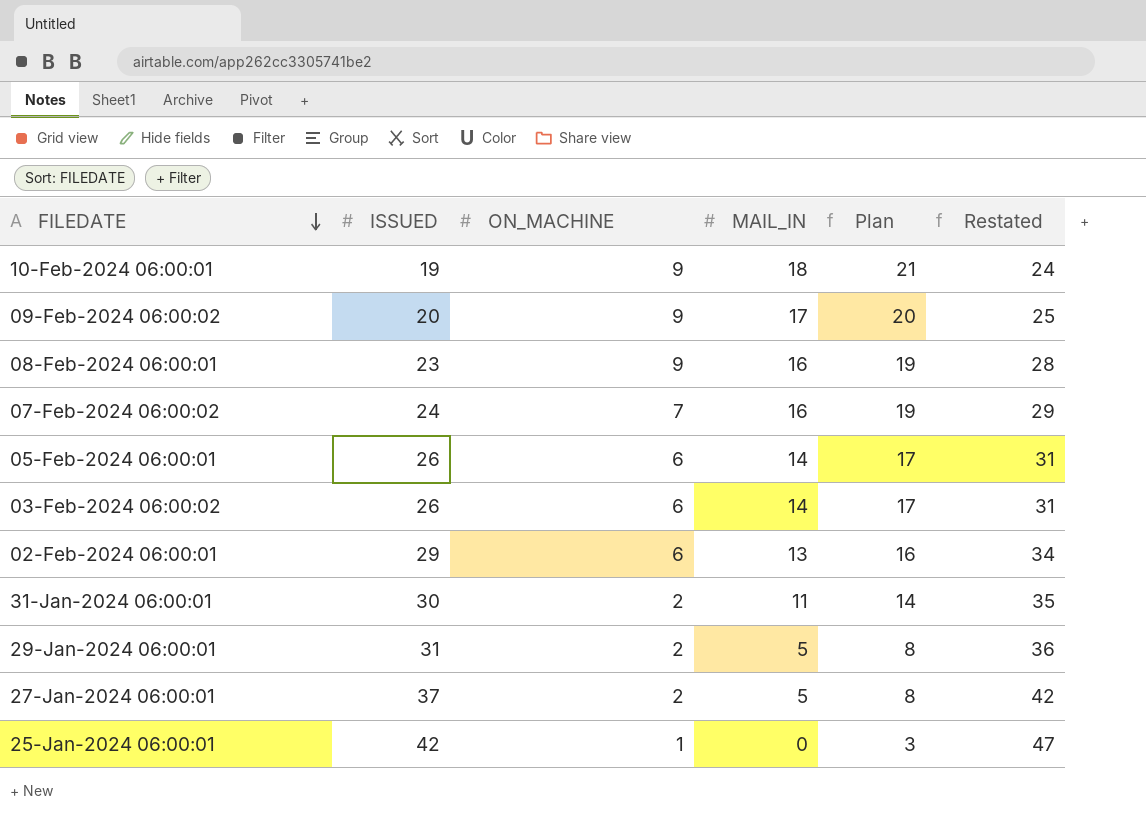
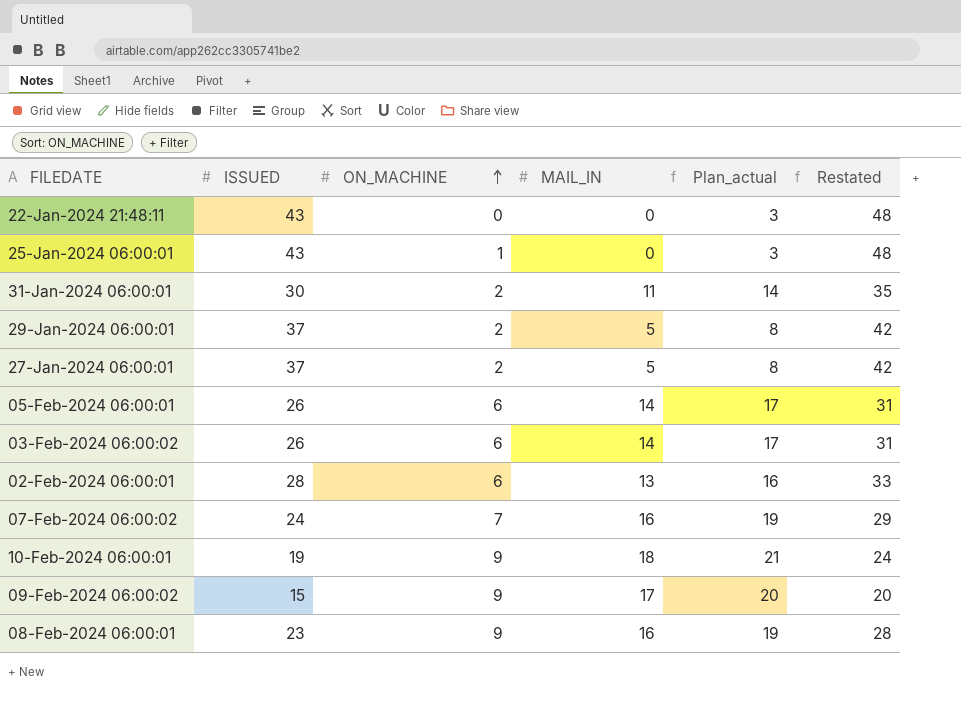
row order: FILEDATE descending -> ON_MACHINE ascending
column name: Plan -> Plan_actual
row 22-Jan-2024 21:48:11: none -> 43 | 0 | 0 | 3 | 48
25-Jan-2024 06:00:01 | ISSUED: 42 -> 43
25-Jan-2024 06:00:01 | Restated: 47 -> 48
29-Jan-2024 06:00:01 | ISSUED: 31 -> 37
29-Jan-2024 06:00:01 | Restated: 36 -> 42
02-Feb-2024 06:00:01 | ISSUED: 29 -> 28
02-Feb-2024 06:00:01 | Restated: 34 -> 33
09-Feb-2024 06:00:02 | ISSUED: 20 -> 15
09-Feb-2024 06:00:02 | Restated: 25 -> 20

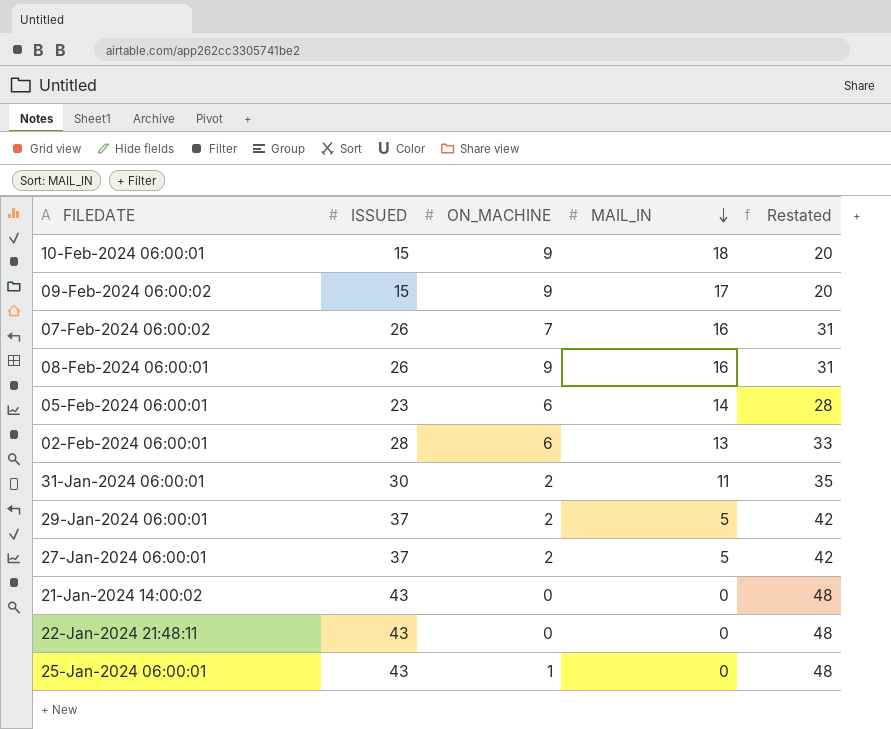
row order: ON_MACHINE ascending -> MAIL_IN descending
column Plan_actual | formula: [MAIL_IN] + 3 -> none
row 03-Feb-2024 06:00:02: 26 | 6 | 14 | 17 | 31 -> none
10-Feb-2024 06:00:01 | ISSUED: 19 -> 15
10-Feb-2024 06:00:01 | Restated: 24 -> 20
07-Feb-2024 06:00:02 | ISSUED: 24 -> 26
07-Feb-2024 06:00:02 | Restated: 29 -> 31
08-Feb-2024 06:00:01 | ISSUED: 23 -> 26
08-Feb-2024 06:00:01 | Restated: 28 -> 31
05-Feb-2024 06:00:01 | ISSUED: 26 -> 23
05-Feb-2024 06:00:01 | Restated: 31 -> 28
row 21-Jan-2024 14:00:02: none -> 43 | 0 | 0 | 48

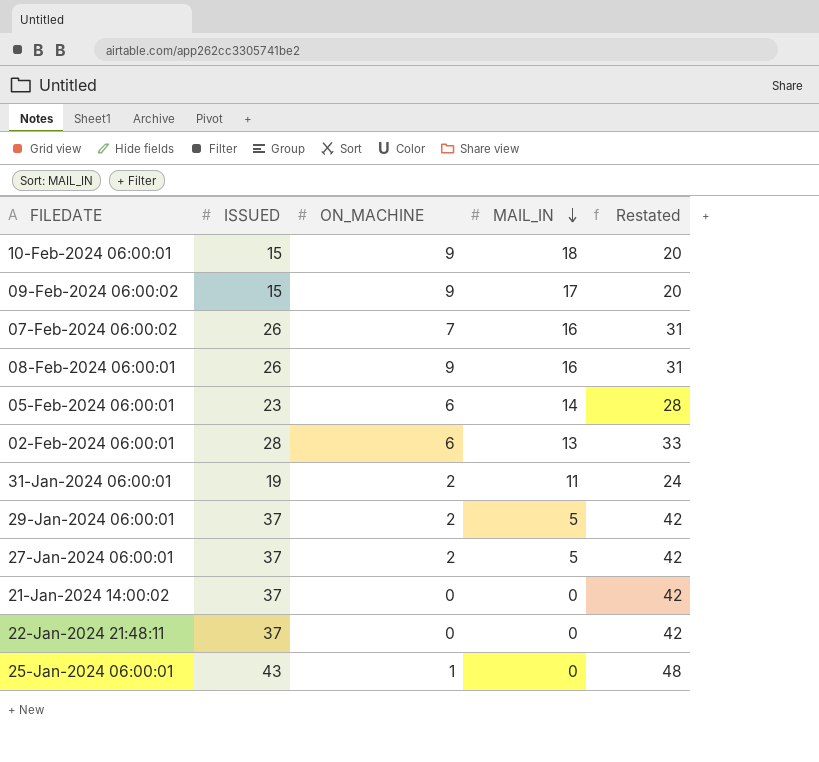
31-Jan-2024 06:00:01 | ISSUED: 30 -> 19
31-Jan-2024 06:00:01 | Restated: 35 -> 24
21-Jan-2024 14:00:02 | ISSUED: 43 -> 37
21-Jan-2024 14:00:02 | Restated: 48 -> 42
22-Jan-2024 21:48:11 | ISSUED: 43 -> 37
22-Jan-2024 21:48:11 | Restated: 48 -> 42

